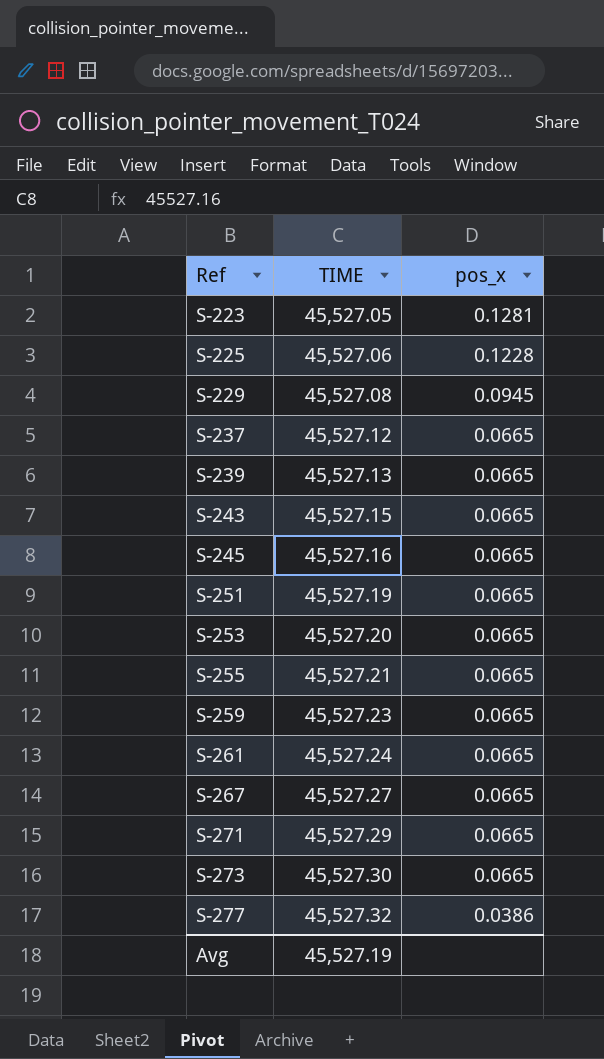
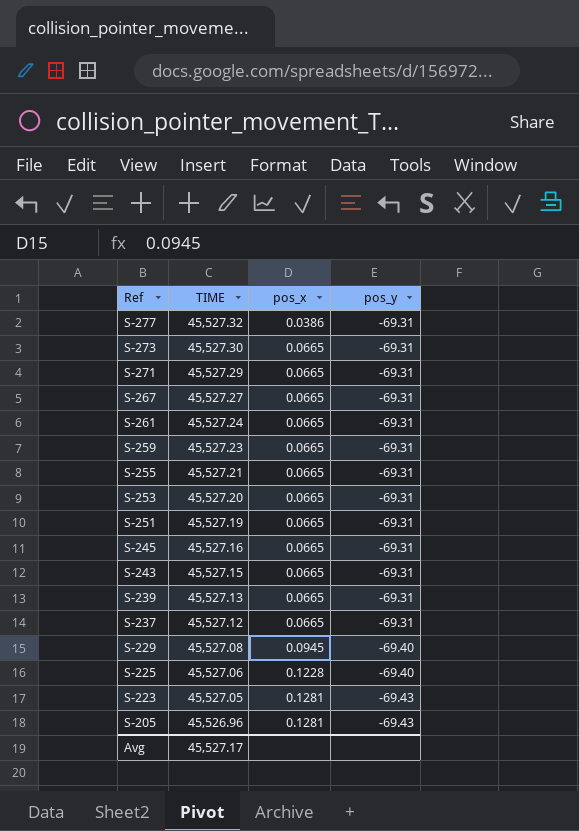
row order: Ref ascending -> Ref descending
column pos_y | position: none -> 4
row S-205: none -> 45,526.96 | 0.1281 | -69.43
Avg | TIME: 45,527.19 -> 45,527.17

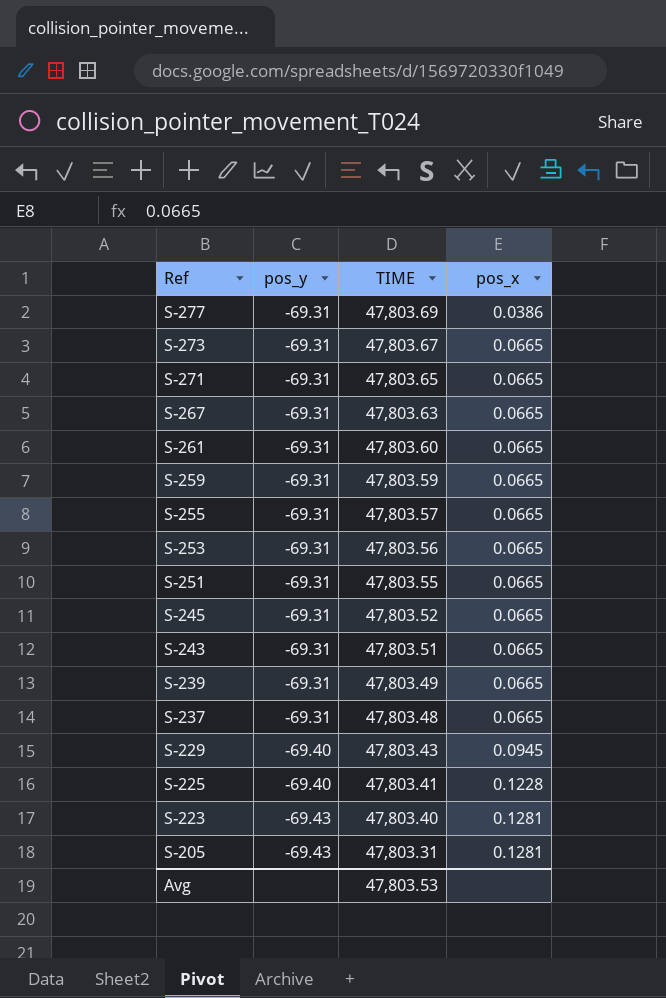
column pos_y | position: 4 -> 2
S-277 | TIME: 45,527.32 -> 47,803.69
S-273 | TIME: 45,527.30 -> 47,803.67
S-271 | TIME: 45,527.29 -> 47,803.65
S-267 | TIME: 45,527.27 -> 47,803.63
S-261 | TIME: 45,527.24 -> 47,803.60
S-259 | TIME: 45,527.23 -> 47,803.59
S-255 | TIME: 45,527.21 -> 47,803.57
S-253 | TIME: 45,527.20 -> 47,803.56
S-251 | TIME: 45,527.19 -> 47,803.55
S-245 | TIME: 45,527.16 -> 47,803.52
S-243 | TIME: 45,527.15 -> 47,803.51
S-239 | TIME: 45,527.13 -> 47,803.49
S-237 | TIME: 45,527.12 -> 47,803.48
S-229 | TIME: 45,527.08 -> 47,803.43
S-225 | TIME: 45,527.06 -> 47,803.41
S-223 | TIME: 45,527.05 -> 47,803.40
S-205 | TIME: 45,526.96 -> 47,803.31
Avg | TIME: 45,527.17 -> 47,803.53

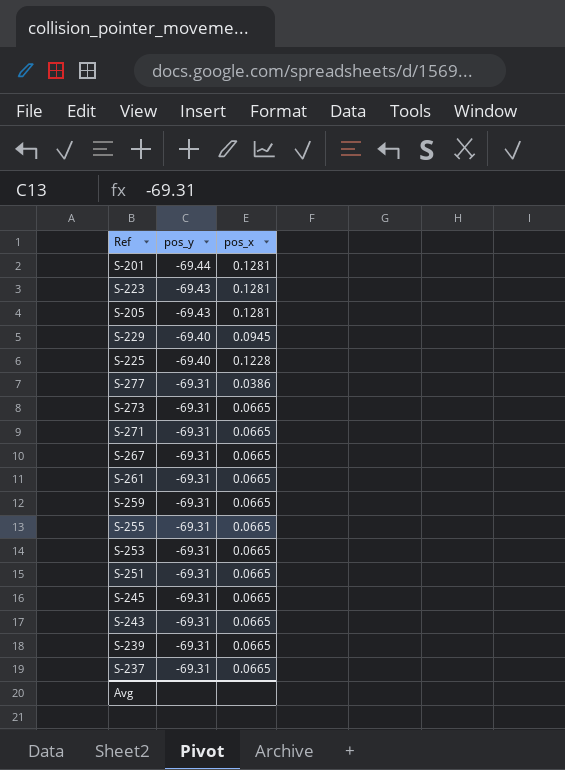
row order: Ref descending -> pos_y ascending
column TIME | position: 3 -> none
row S-201: none -> -69.44 | 0.1281

